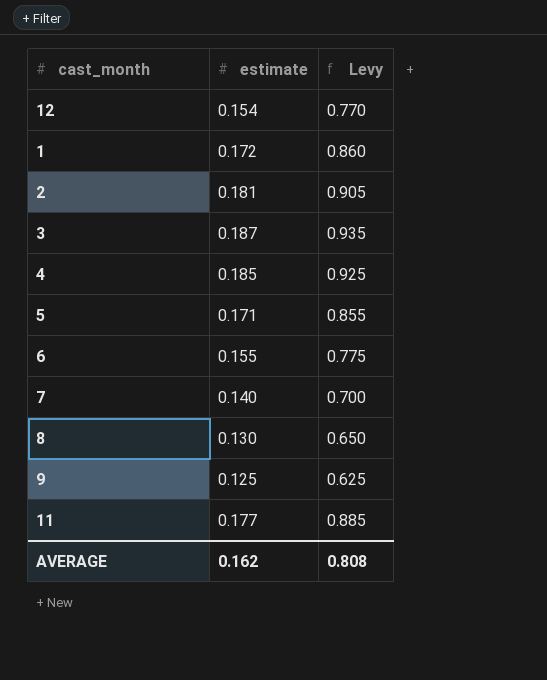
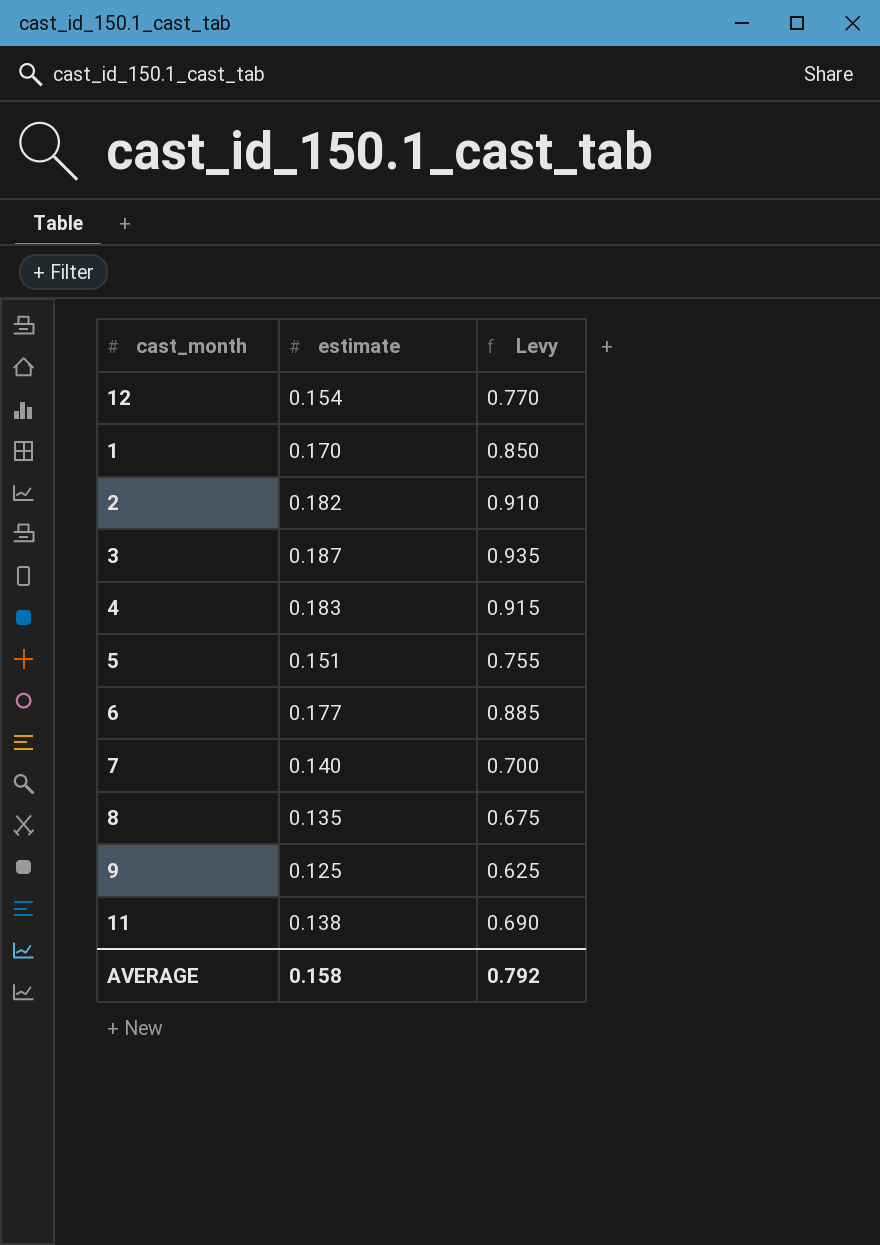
1 | estimate: 0.172 -> 0.170
1 | Levy: 0.860 -> 0.850
2 | estimate: 0.181 -> 0.182
2 | Levy: 0.905 -> 0.910
4 | estimate: 0.185 -> 0.183
4 | Levy: 0.925 -> 0.915
5 | estimate: 0.171 -> 0.151
5 | Levy: 0.855 -> 0.755
6 | estimate: 0.155 -> 0.177
6 | Levy: 0.775 -> 0.885
8 | estimate: 0.130 -> 0.135
8 | Levy: 0.650 -> 0.675
11 | estimate: 0.177 -> 0.138
11 | Levy: 0.885 -> 0.690
AVERAGE | estimate: 0.162 -> 0.158
AVERAGE | Levy: 0.808 -> 0.792

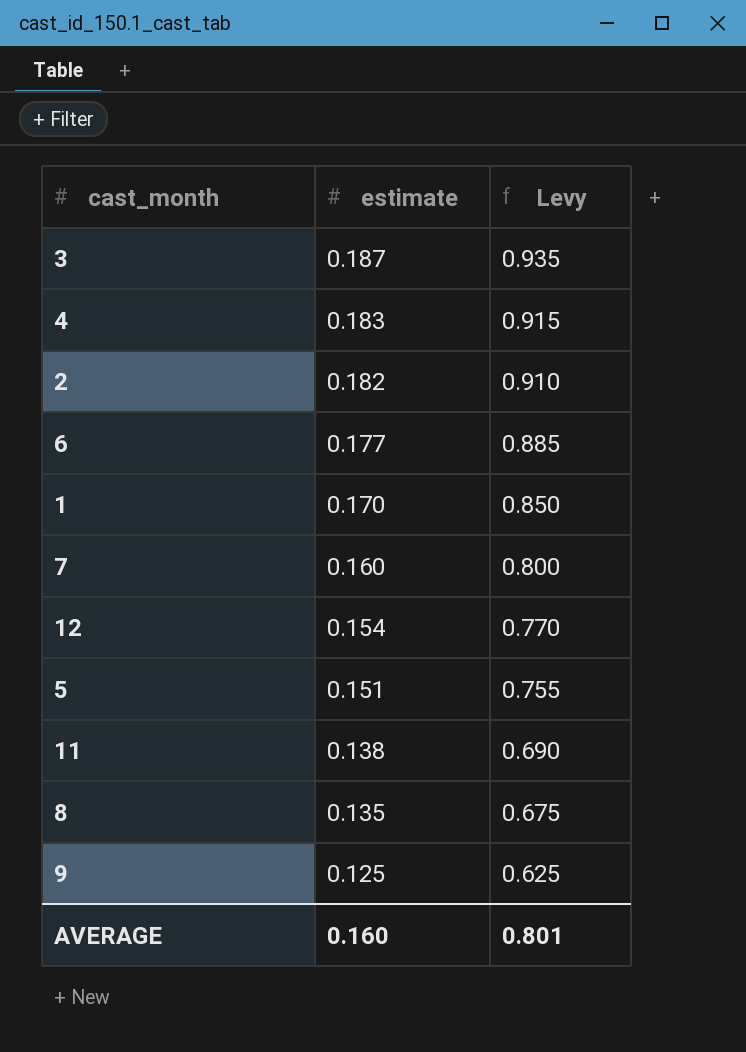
row order: none -> estimate descending
7 | estimate: 0.140 -> 0.160
7 | Levy: 0.700 -> 0.800
AVERAGE | estimate: 0.158 -> 0.160
AVERAGE | Levy: 0.792 -> 0.801

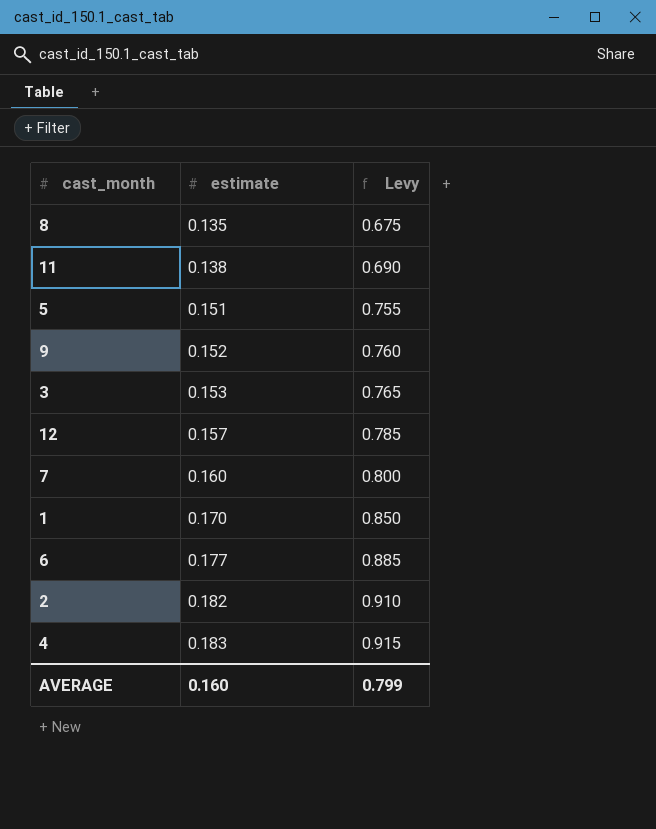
row order: estimate descending -> estimate ascending
9 | estimate: 0.125 -> 0.152
9 | Levy: 0.625 -> 0.760
3 | estimate: 0.187 -> 0.153
3 | Levy: 0.935 -> 0.765
12 | estimate: 0.154 -> 0.157
12 | Levy: 0.770 -> 0.785
AVERAGE | Levy: 0.801 -> 0.799

